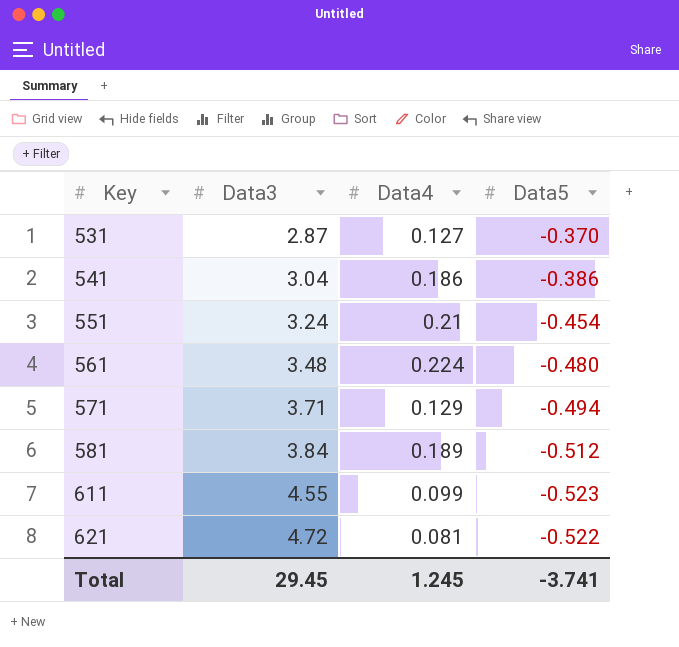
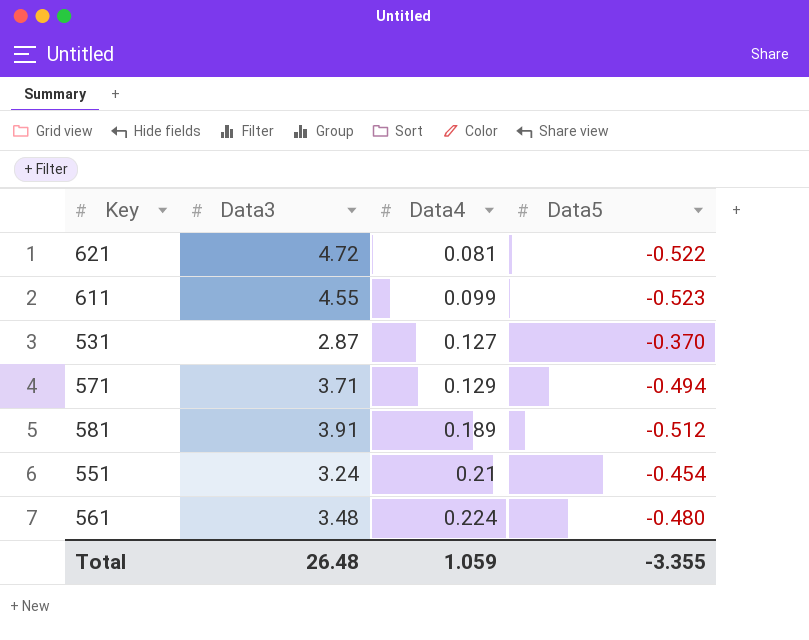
row order: Key ascending -> Data4 ascending
row 541: 3.04 | 0.186 | -0.386 -> none
581 | Data3: 3.84 -> 3.91
Total | Data3: 29.45 -> 26.48
Total | Data4: 1.245 -> 1.059
Total | Data5: -3.741 -> -3.355

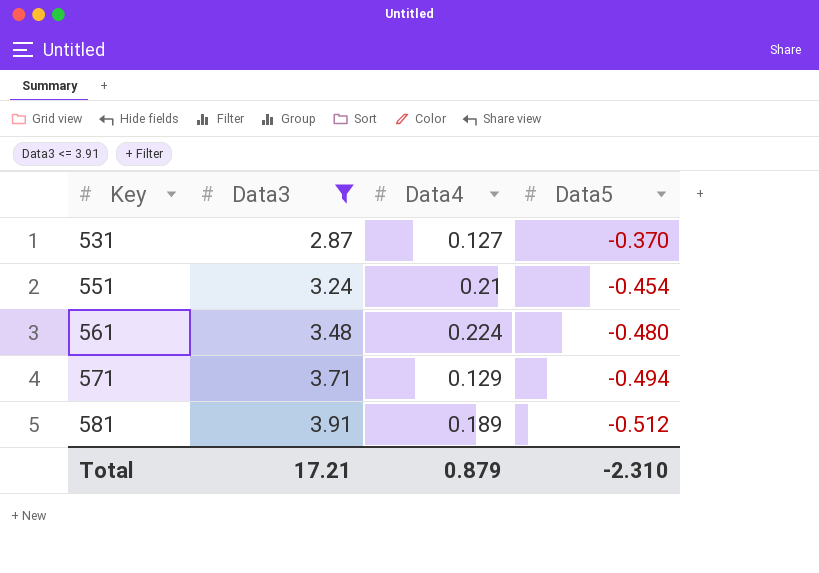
filter: none -> Data3 <= 3.91
row order: Data4 ascending -> Key ascending
Total | Data3: 26.48 -> 17.21
Total | Data4: 1.059 -> 0.879
Total | Data5: -3.355 -> -2.310

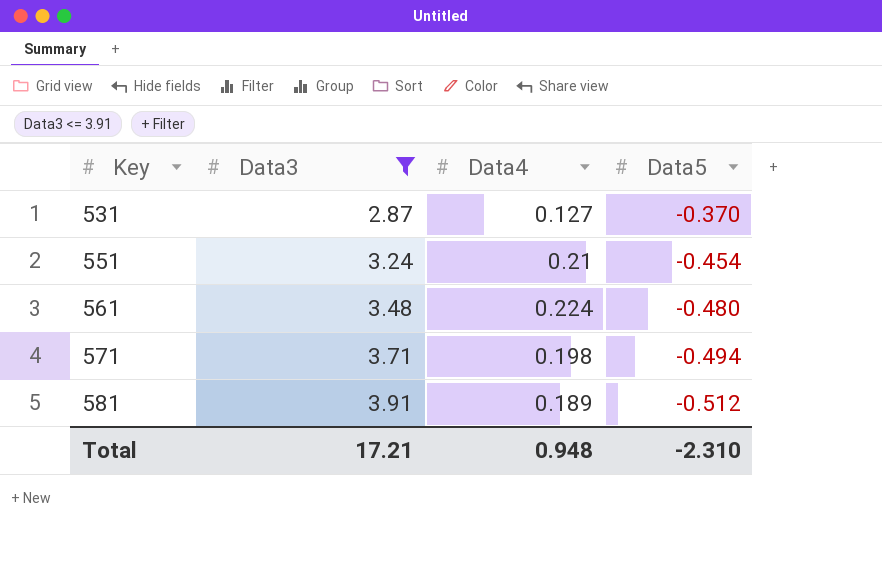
571 | Data4: 0.129 -> 0.198
Total | Data4: 0.879 -> 0.948

